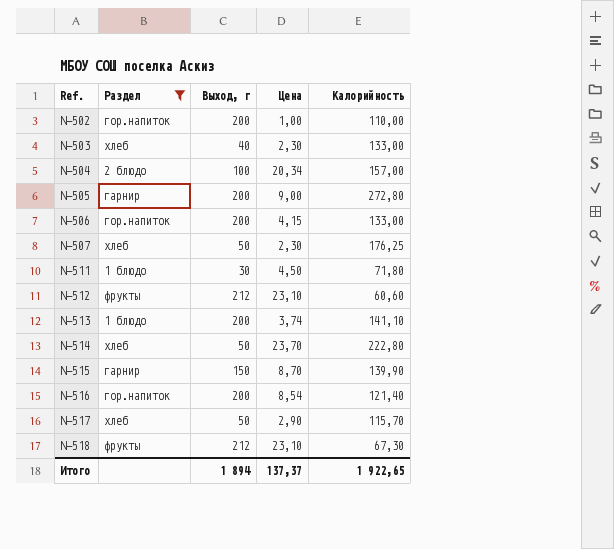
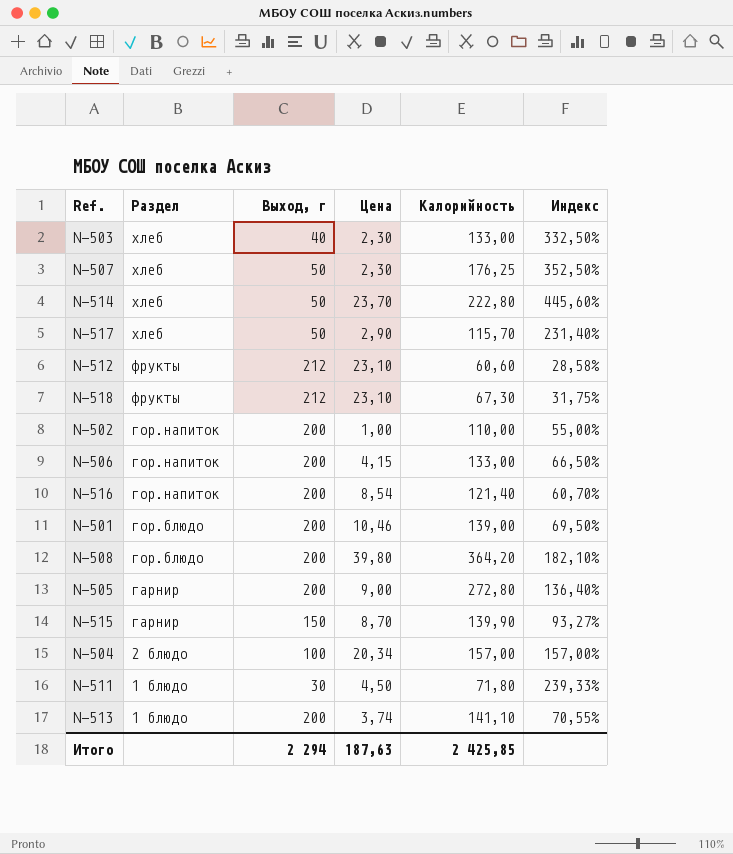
filter: Раздел != гор.блюдо -> none
row order: Ref. ascending -> Раздел descending
column Индекс | formula: none -> [Калорийность] / [Выход, г]
Итого | Выход, г: 1 894 -> 2 294
Итого | Цена: 137,37 -> 187,63
Итого | Калорийность: 1 922,65 -> 2 425,85

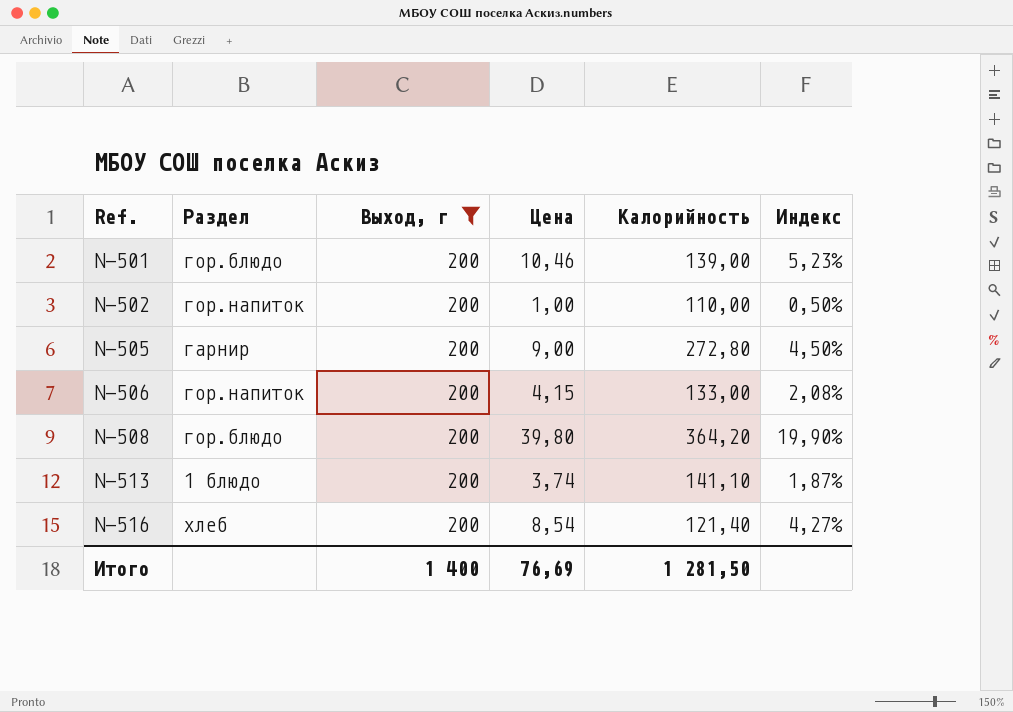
filter: none -> Выход, г = 200
row order: Раздел descending -> Ref. ascending
column Индекс | formula: [Калорийность] / [Выход, г] -> [Цена] / [Выход, г]
N-516 | Раздел: гор.напиток -> хлеб
Итого | Выход, г: 2 294 -> 1 400
Итого | Цена: 187,63 -> 76,69
Итого | Калорийность: 2 425,85 -> 1 281,50

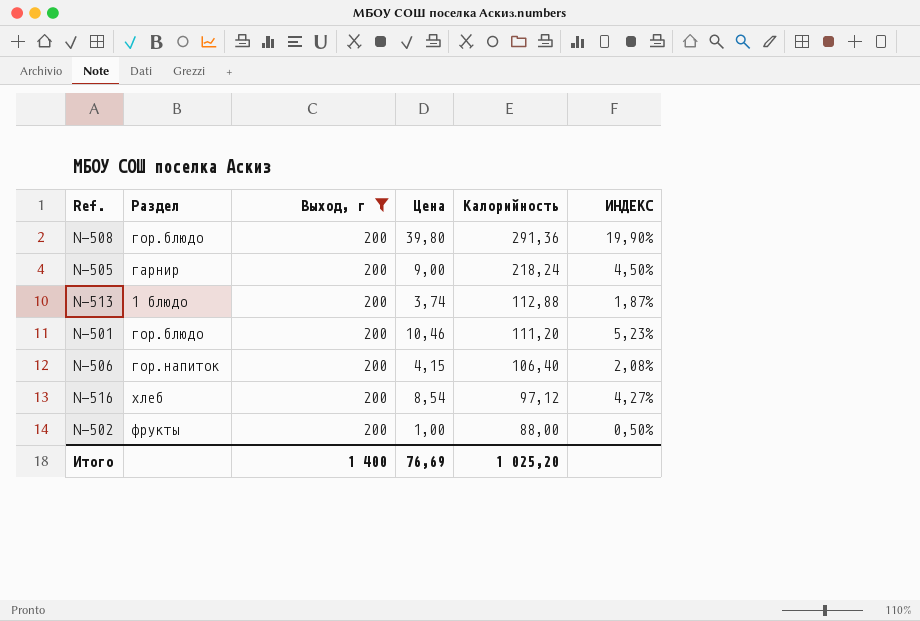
row order: Ref. ascending -> Калорийность descending
column name: Индекс -> ИНДЕКС
N-508 | Калорийность: 364,20 -> 291,36
N-505 | Калорийность: 272,80 -> 218,24
N-513 | Калорийность: 141,10 -> 112,88
N-501 | Калорийность: 139,00 -> 111,20
N-506 | Калорийность: 133,00 -> 106,40
N-516 | Калорийность: 121,40 -> 97,12
N-502 | Раздел: гор.напиток -> фрукты
N-502 | Калорийность: 110,00 -> 88,00
Итого | Калорийность: 1 281,50 -> 1 025,20

